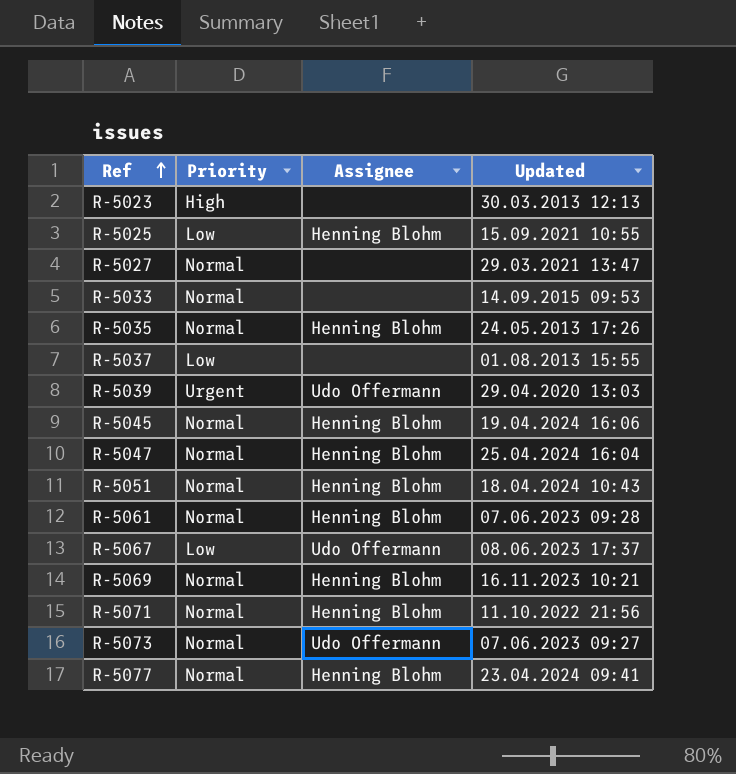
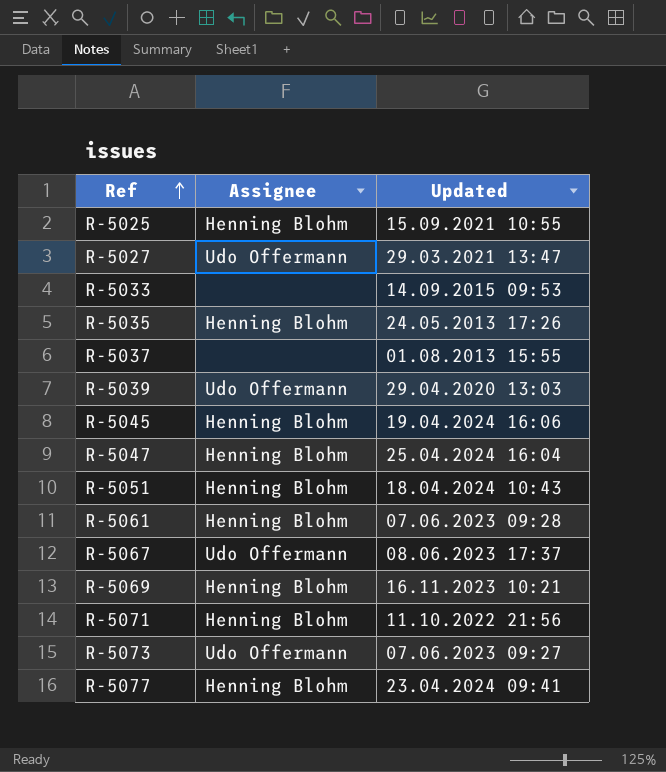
column Priority | position: 2 -> none
row R-5023: High | none | 30.03.2013 12:13 -> none
R-5027 | Assignee: none -> Udo Offermann

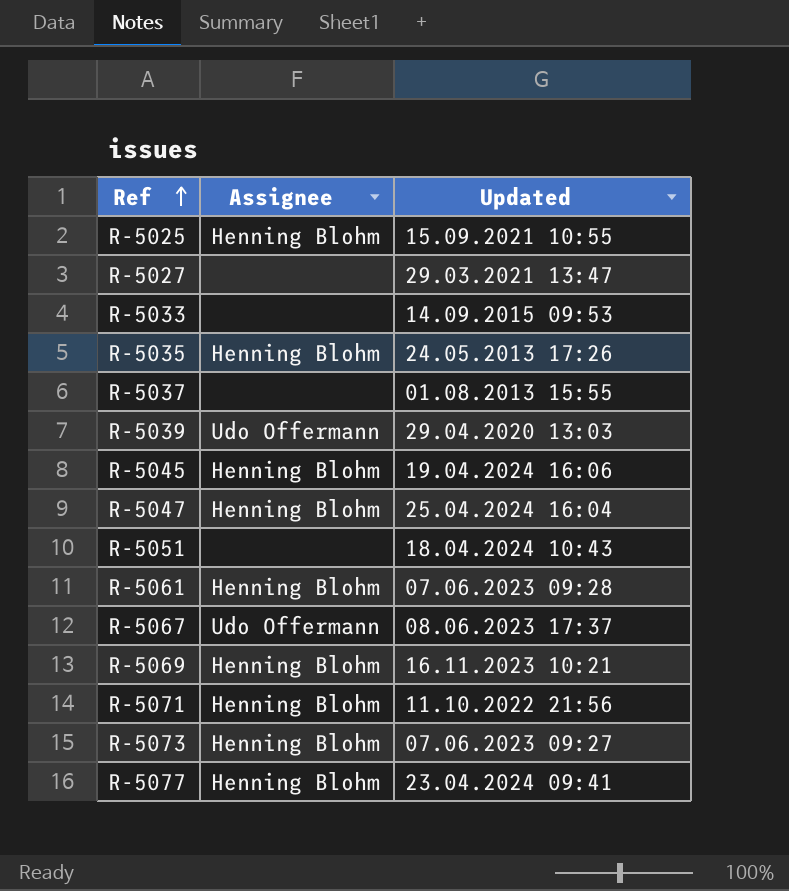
R-5027 | Assignee: Udo Offermann -> none
R-5051 | Assignee: Henning Blohm -> none
R-5073 | Assignee: Udo Offermann -> Henning Blohm

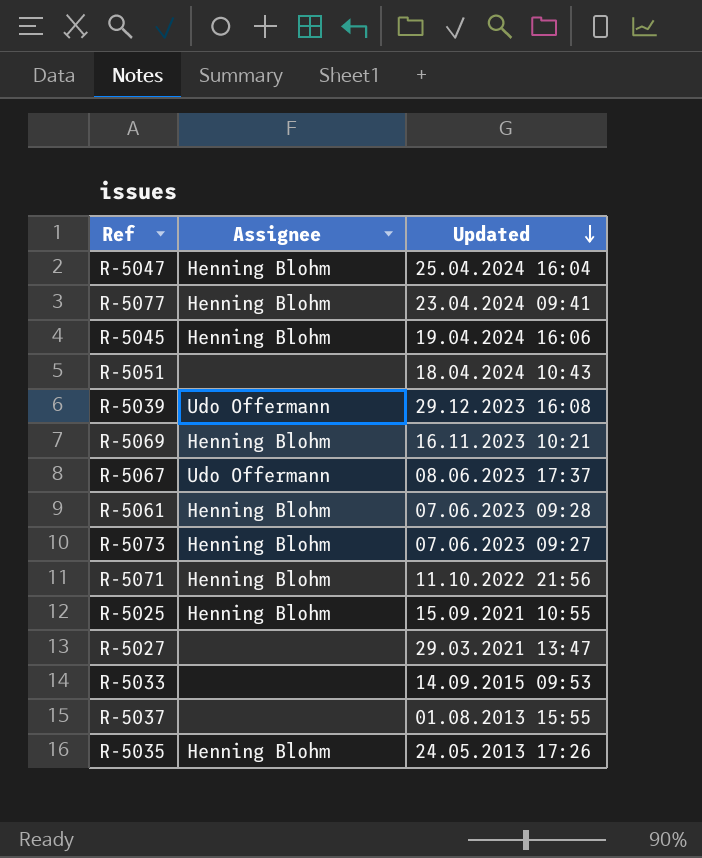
row order: Ref ascending -> Updated descending
R-5039 | Updated: 29.04.2020 13:03 -> 29.12.2023 16:08

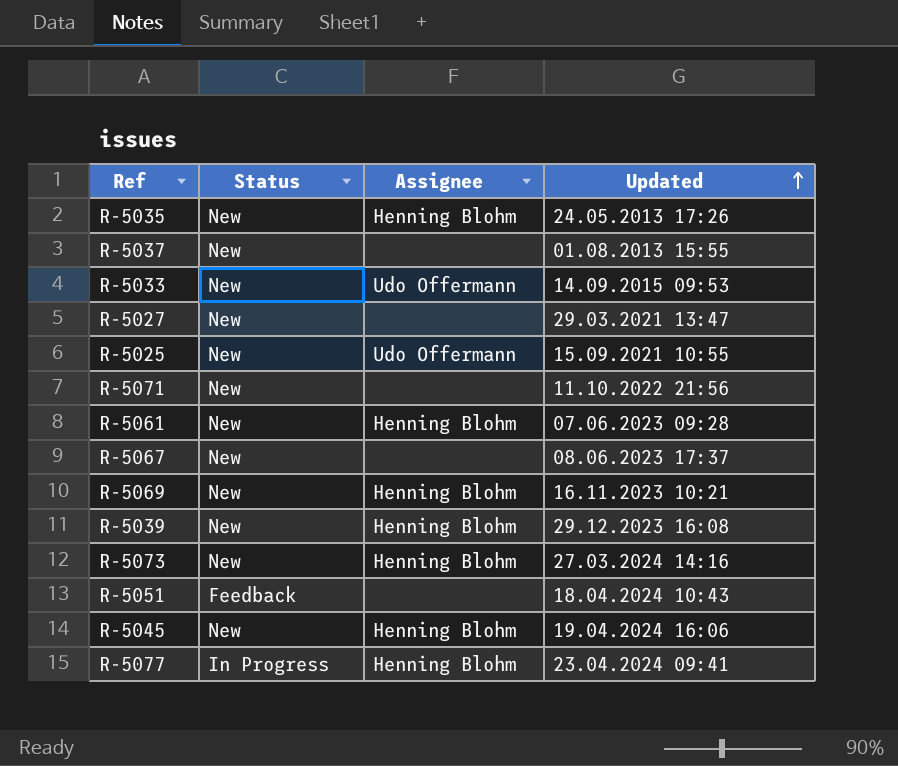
row order: Updated descending -> Updated ascending
column Status | position: none -> 2
row R-5047: Henning Blohm | 25.04.2024 16:04 -> none
R-5033 | Assignee: none -> Udo Offermann
R-5025 | Assignee: Henning Blohm -> Udo Offermann
R-5071 | Assignee: Henning Blohm -> none
R-5067 | Assignee: Udo Offermann -> none
R-5039 | Assignee: Udo Offermann -> Henning Blohm
R-5073 | Updated: 07.06.2023 09:27 -> 27.03.2024 14:16

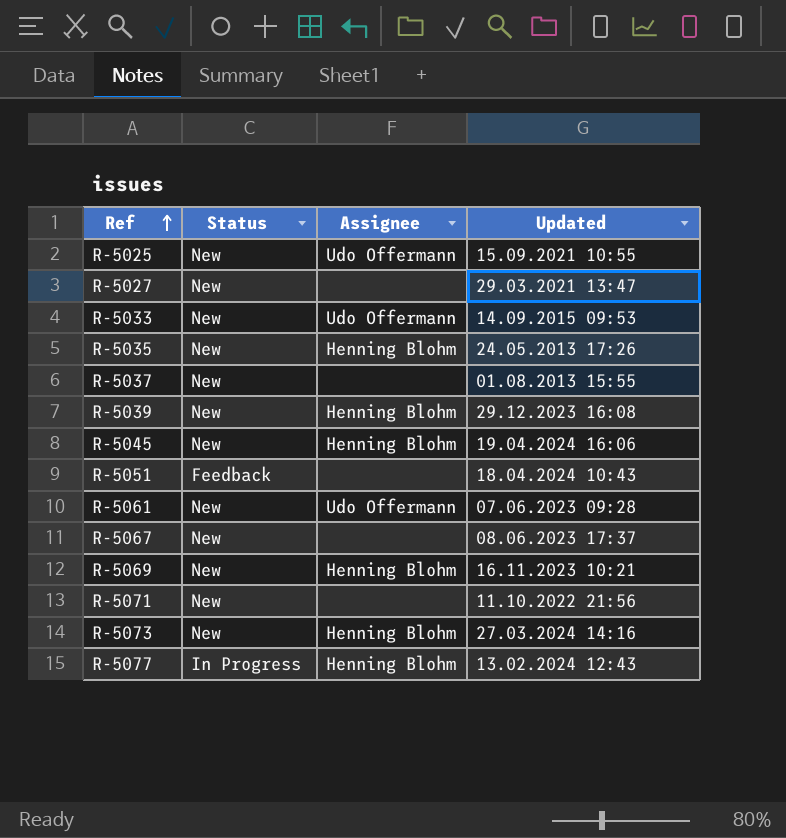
row order: Updated ascending -> Ref ascending
R-5061 | Assignee: Henning Blohm -> Udo Offermann
R-5077 | Updated: 23.04.2024 09:41 -> 13.02.2024 12:43

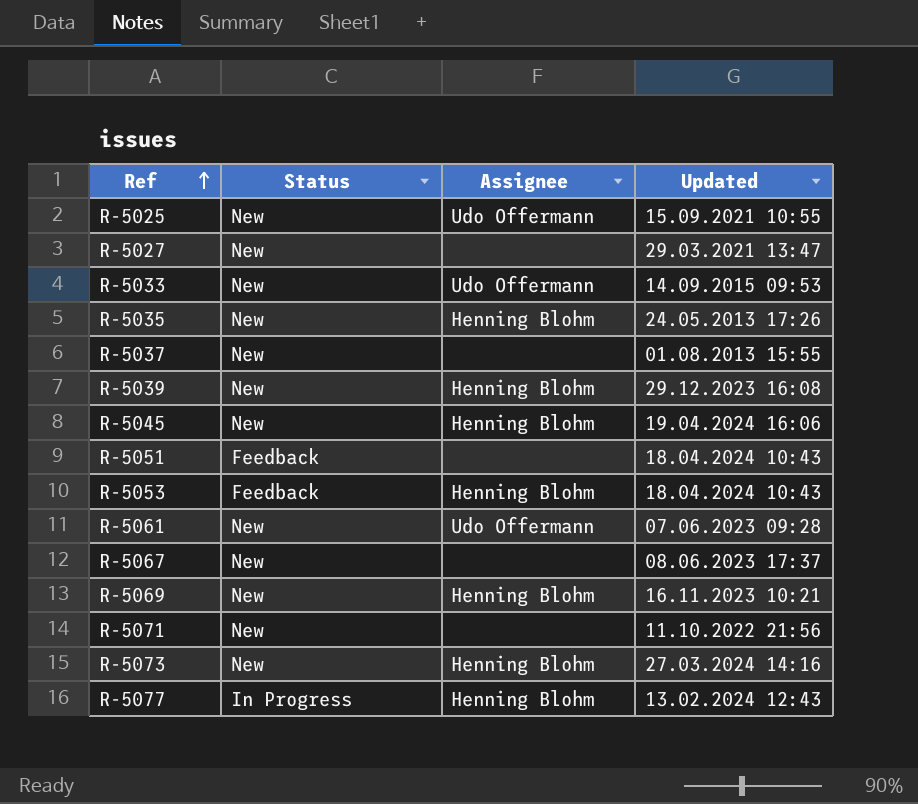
row R-5053: none -> Feedback | Henning Blohm | 18.04.2024 10:43

